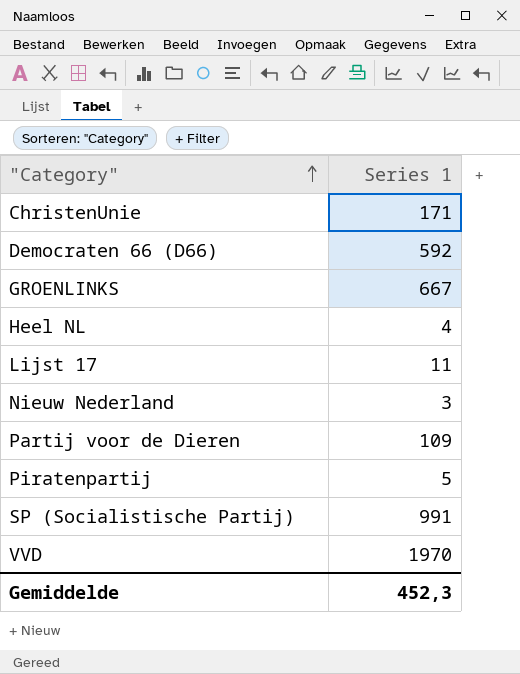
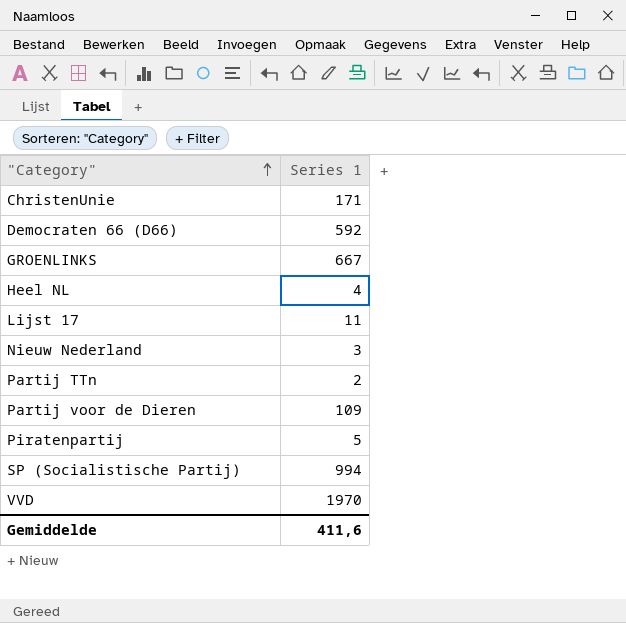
row Partij TTn: none -> 2
SP (Socialistische Partij) | Series 1: 991 -> 994
Gemiddelde | Series 1: 452,3 -> 411,6

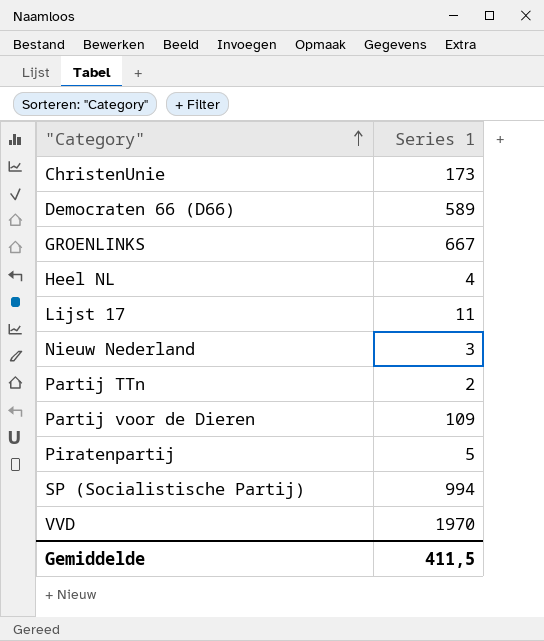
ChristenUnie | Series 1: 171 -> 173
Democraten 66 (D66) | Series 1: 592 -> 589
Gemiddelde | Series 1: 411,6 -> 411,5

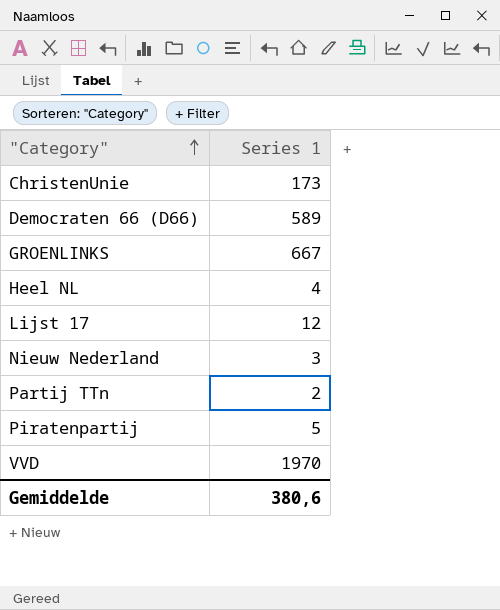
row Partij voor de Dieren: 109 -> none
row SP (Socialistische Partij): 994 -> none
Lijst 17 | Series 1: 11 -> 12
Gemiddelde | Series 1: 411,5 -> 380,6

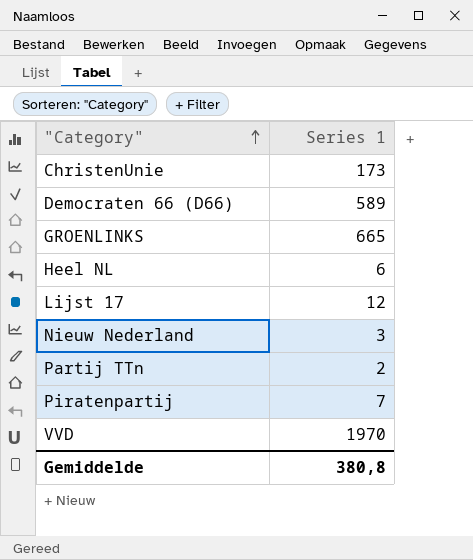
GROENLINKS | Series 1: 667 -> 665
Heel NL | Series 1: 4 -> 6
Piratenpartij | Series 1: 5 -> 7
Gemiddelde | Series 1: 380,6 -> 380,8

